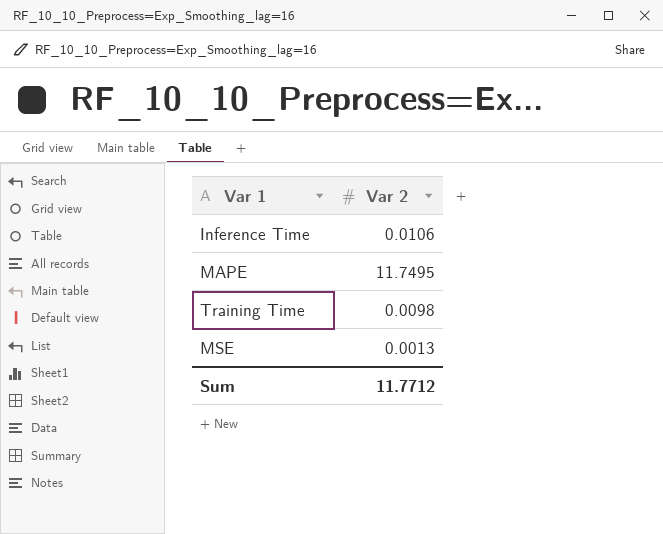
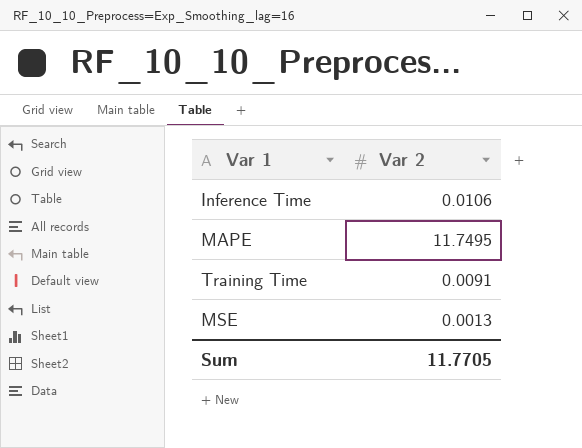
Training Time | Var 2: 0.0098 -> 0.0091
Sum | Var 2: 11.7712 -> 11.7705

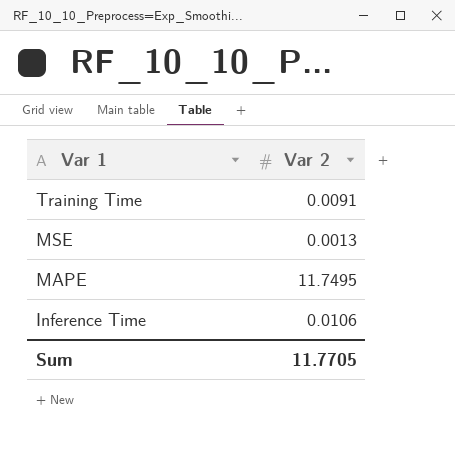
row order: none -> Var 1 descending

